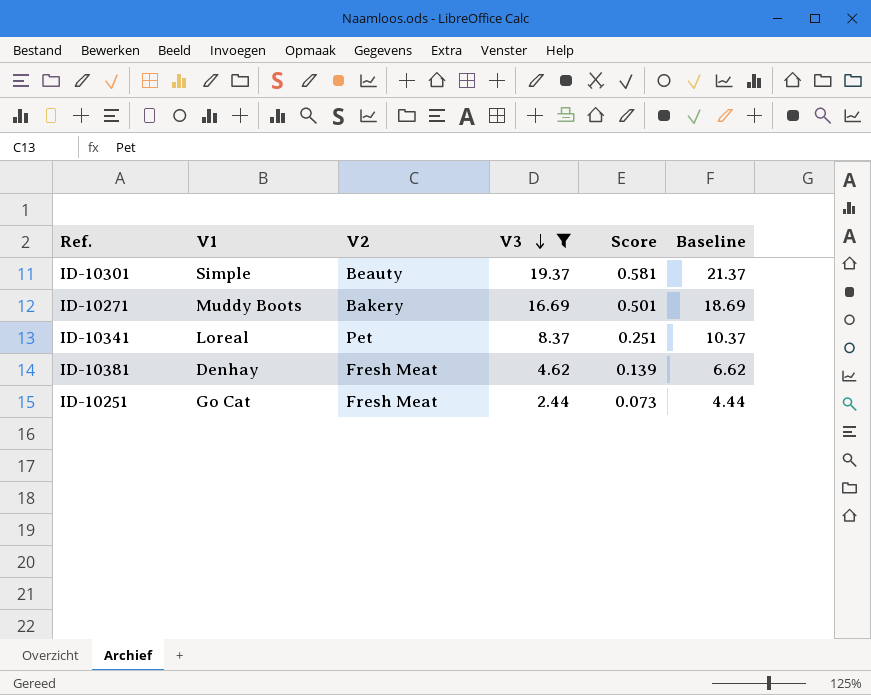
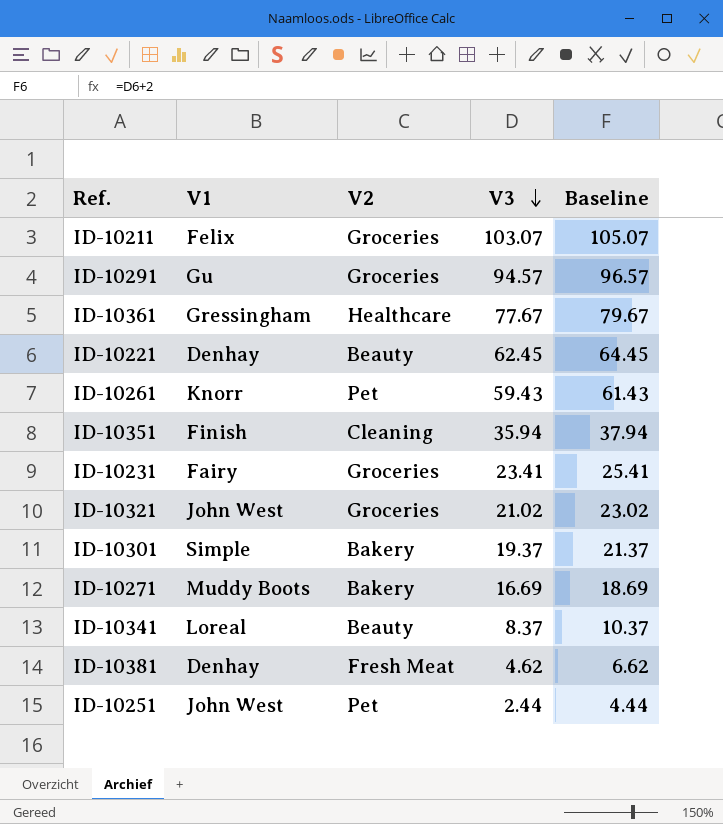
filter: V3 <= 19.37 -> none
column Score | formula: [V3] * 0.03 -> none
ID-10301 | V2: Beauty -> Bakery
ID-10341 | V2: Pet -> Beauty
ID-10251 | V1: Go Cat -> John West
ID-10251 | V2: Fresh Meat -> Pet

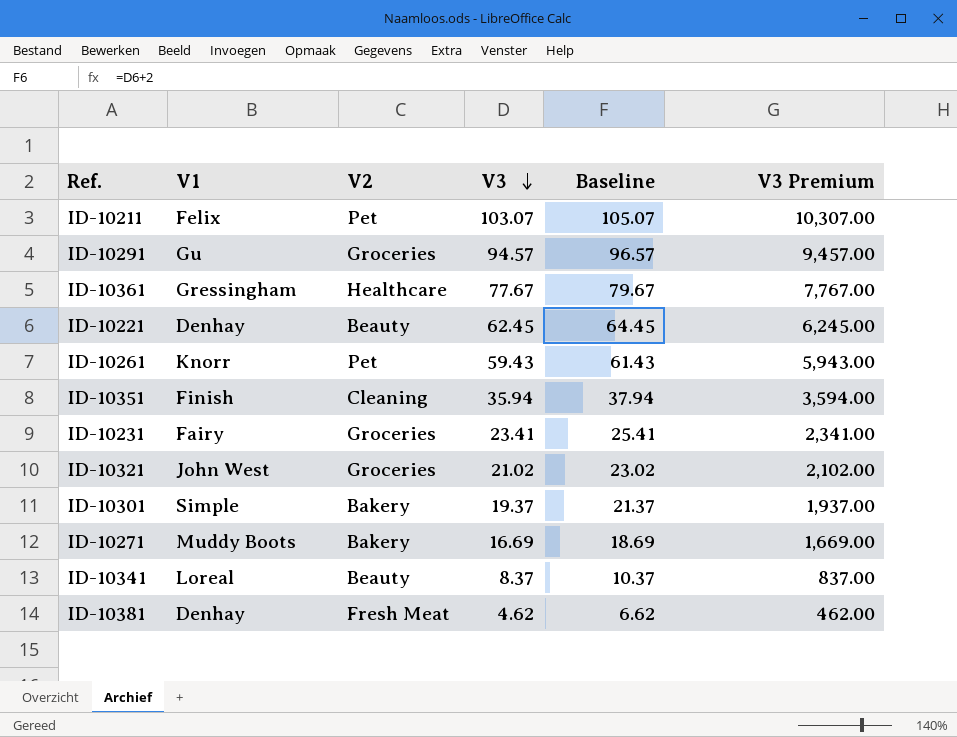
column V3 Premium | formula: none -> [V3] * 100
row ID-10251: John West | Pet | 2.44 | 4.44 -> none
ID-10211 | V2: Groceries -> Pet

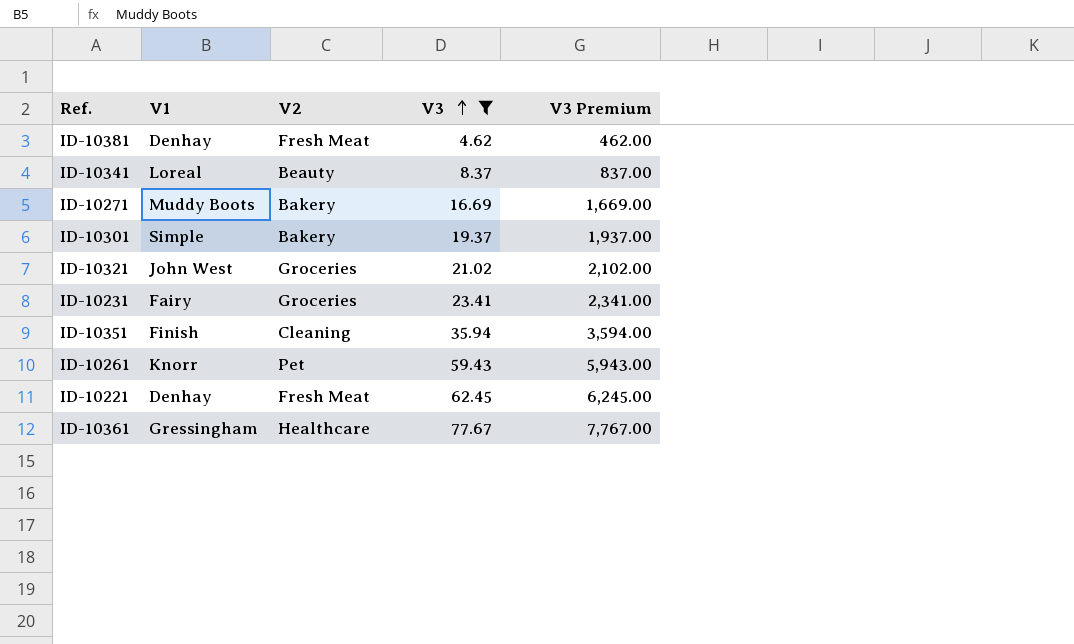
filter: none -> V3 <= 77.67
row order: V3 descending -> V3 ascending
column Baseline | formula: [V3] + 2 -> none
ID-10221 | V2: Beauty -> Fresh Meat

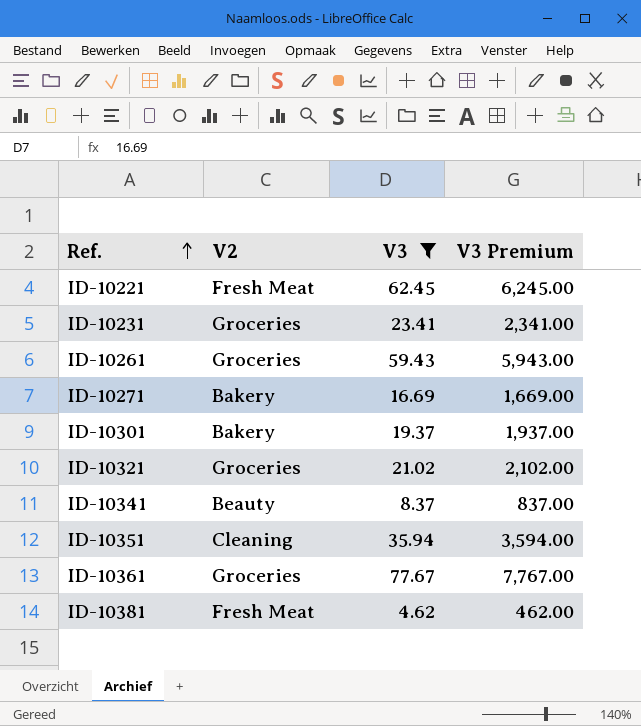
row order: V3 ascending -> Ref. ascending
column V1 | position: 2 -> none
ID-10261 | V2: Pet -> Groceries
ID-10361 | V2: Healthcare -> Groceries

